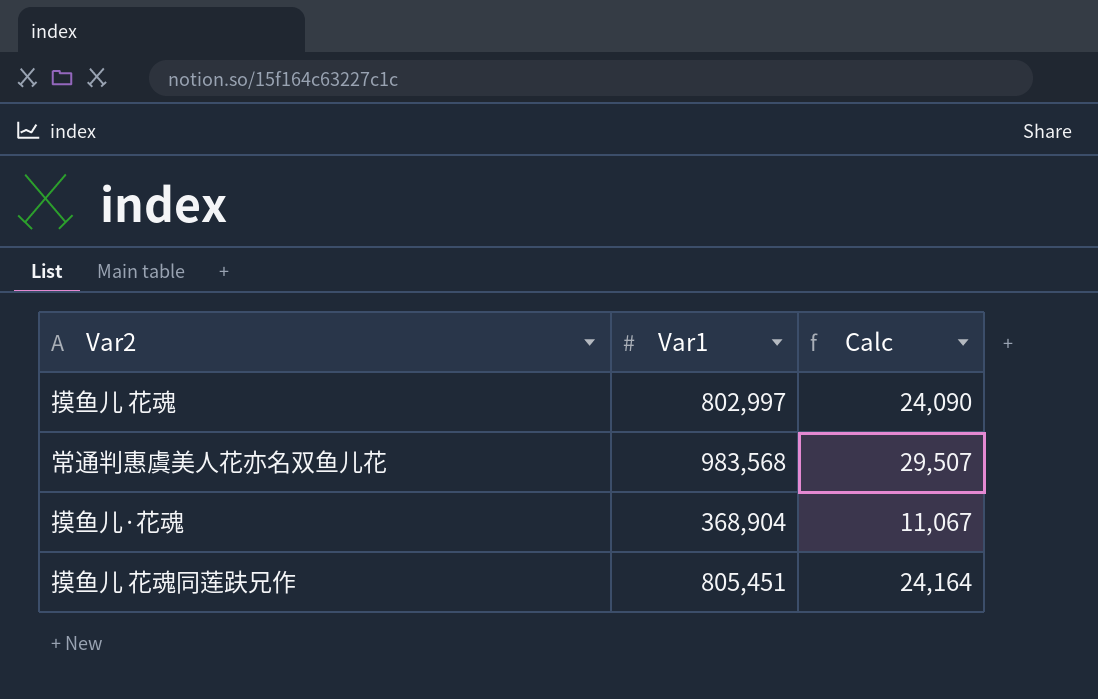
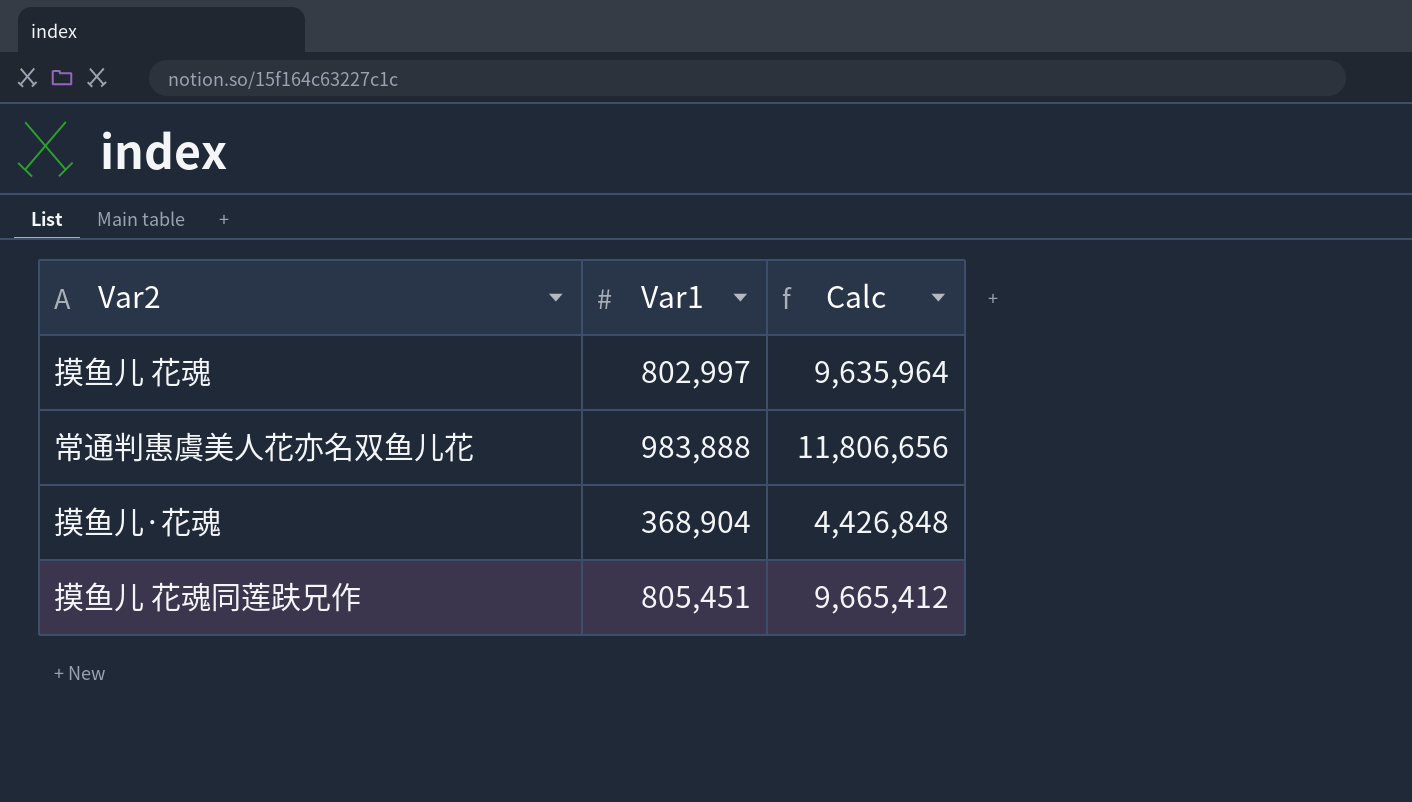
column Calc | formula: [Var1] * 0.03 -> [Var1] * 12
常通判惠虞美人花亦名双鱼儿花 | Var1: 983,568 -> 983,888

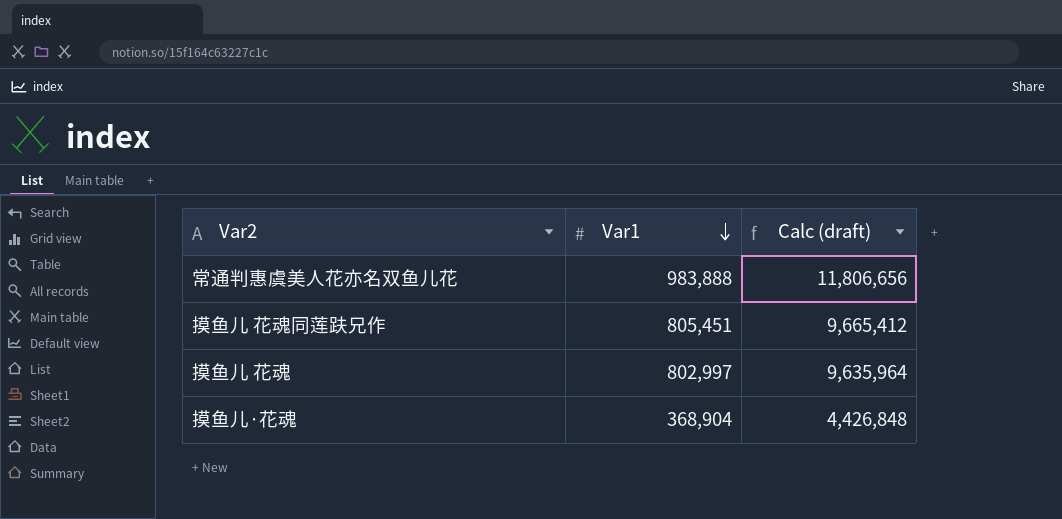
row order: none -> Var1 descending
column name: Calc -> Calc (draft)

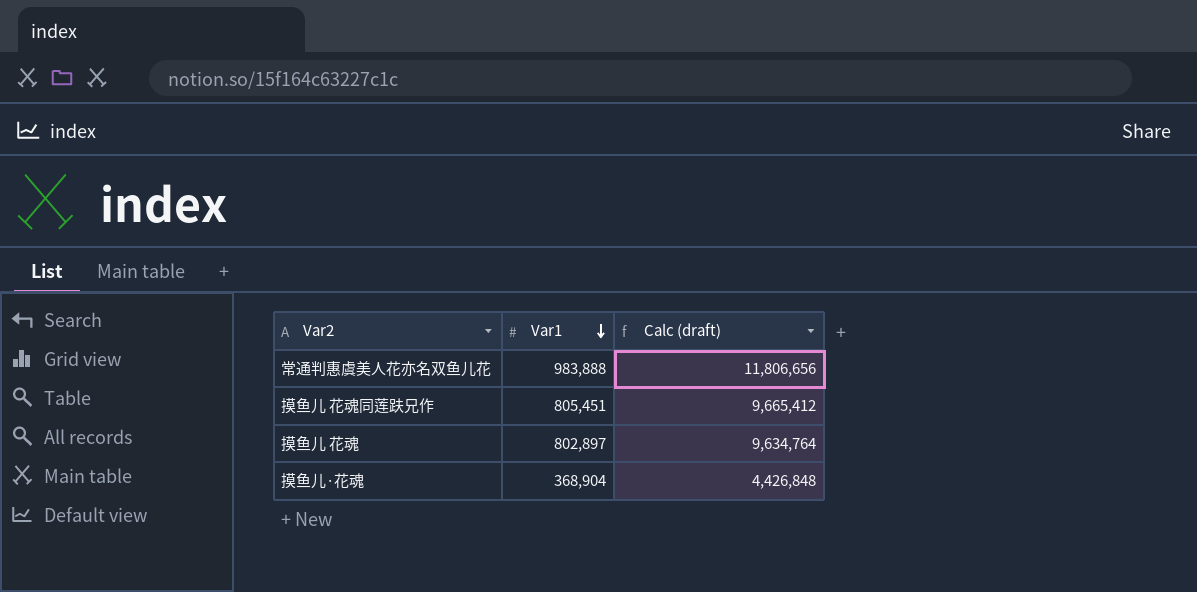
摸鱼儿 花魂 | Var1: 802,997 -> 802,897
摸鱼儿 花魂 | Calc (draft): 9,635,964 -> 9,634,764

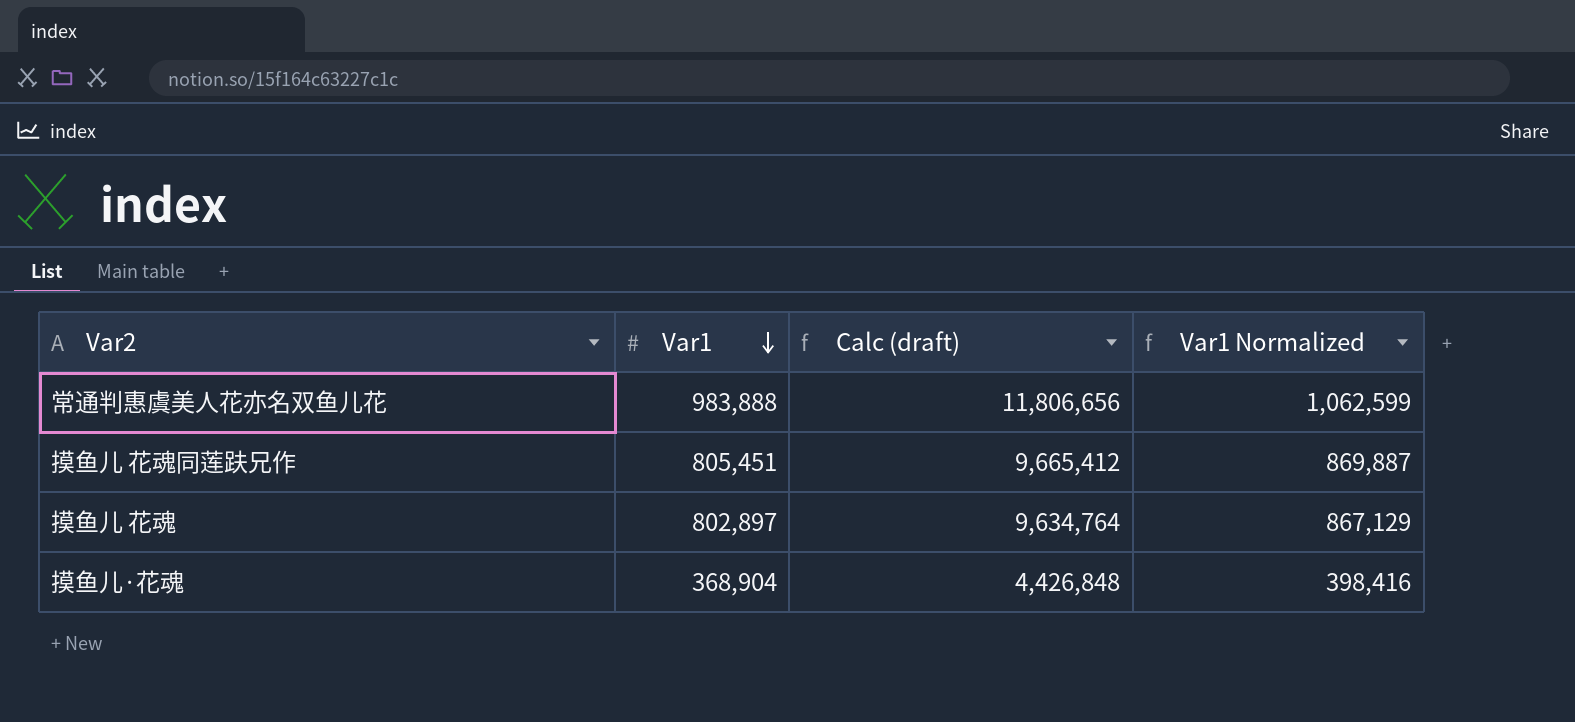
column Var1 Normalized | formula: none -> [Var1] * 1.08

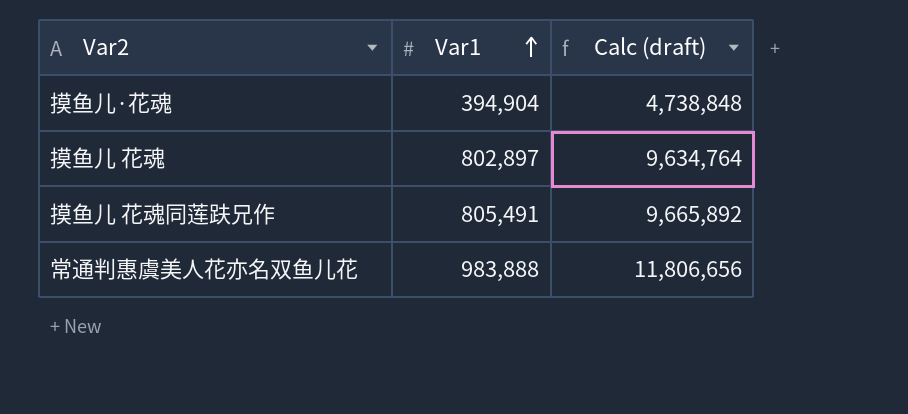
row order: Var1 descending -> Var1 ascending
column Var1 Normalized | formula: [Var1] * 1.08 -> none
摸鱼儿·花魂 | Var1: 368,904 -> 394,904
摸鱼儿·花魂 | Calc (draft): 4,426,848 -> 4,738,848
摸鱼儿 花魂同莲趺兄作 | Var1: 805,451 -> 805,491
摸鱼儿 花魂同莲趺兄作 | Calc (draft): 9,665,412 -> 9,665,892

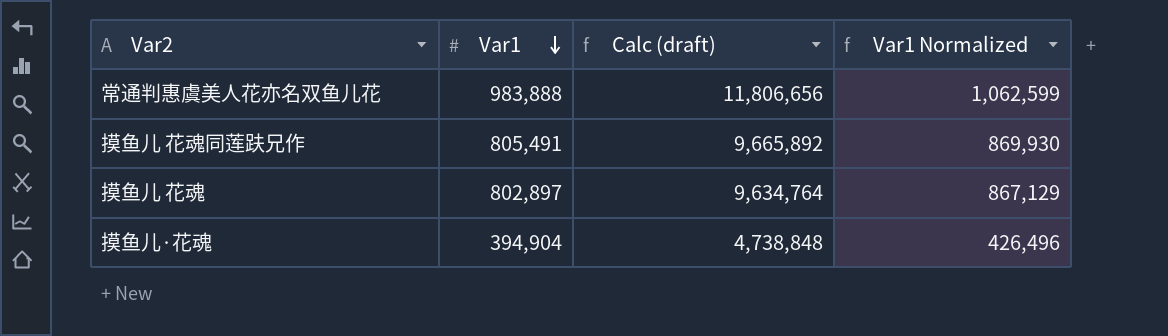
row order: Var1 ascending -> Var1 descending
column Var1 Normalized | formula: none -> [Var1] * 1.08

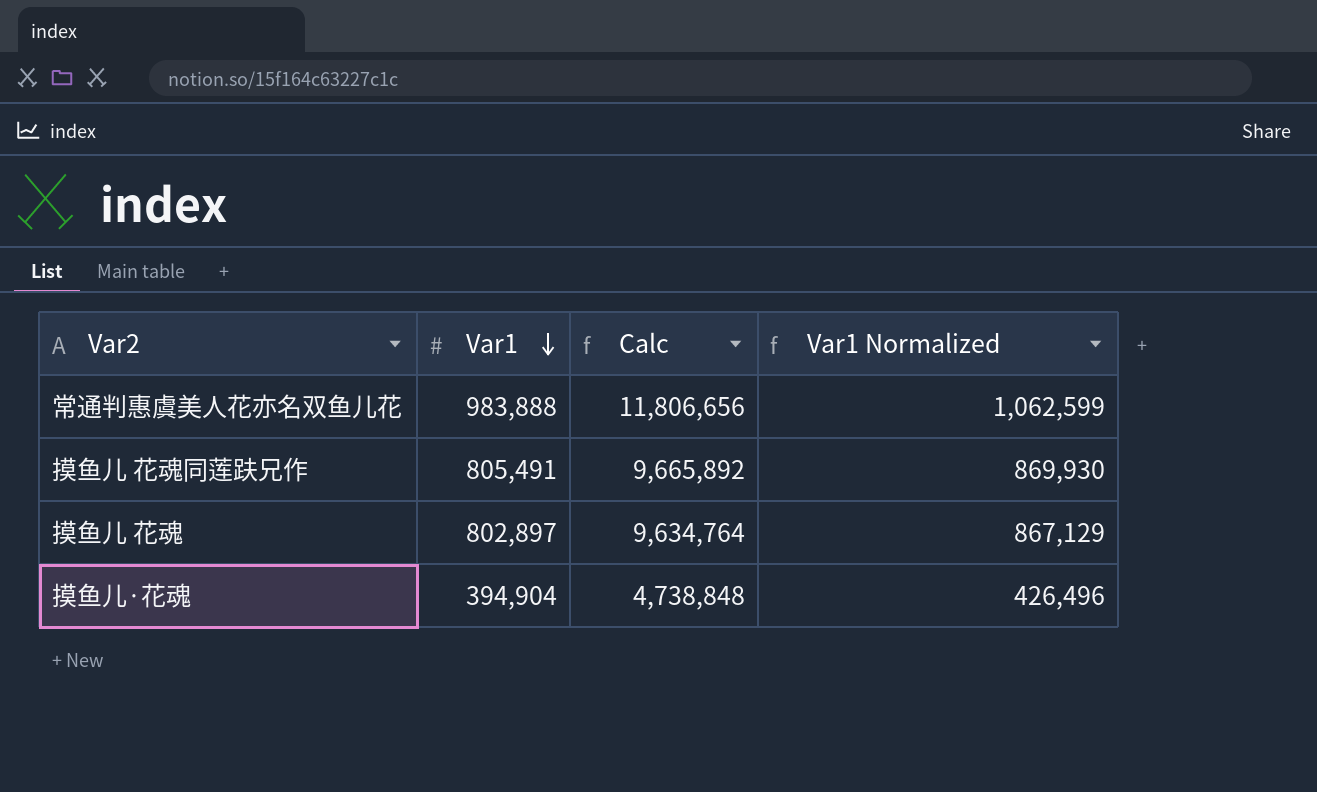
column name: Calc (draft) -> Calc

